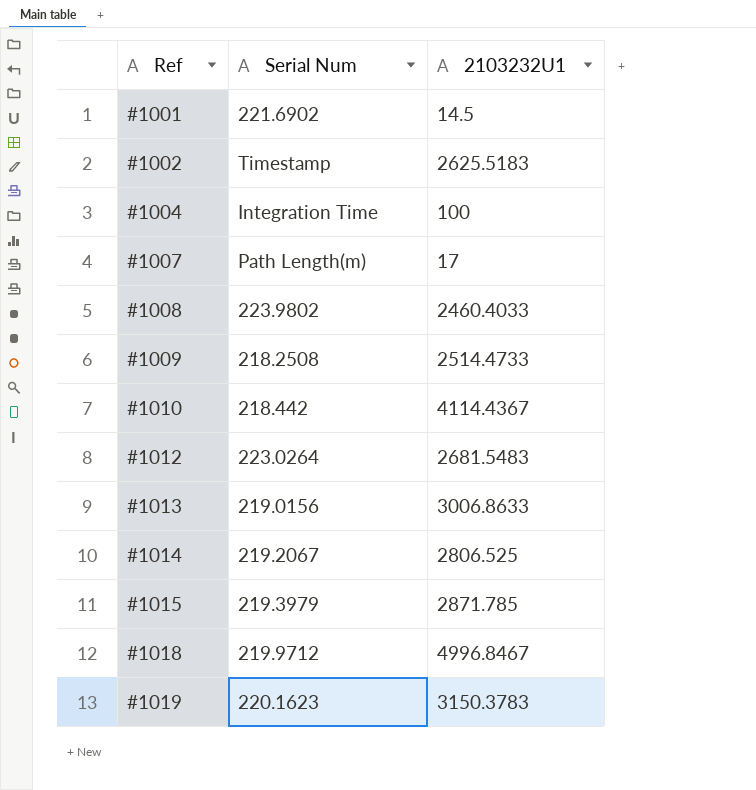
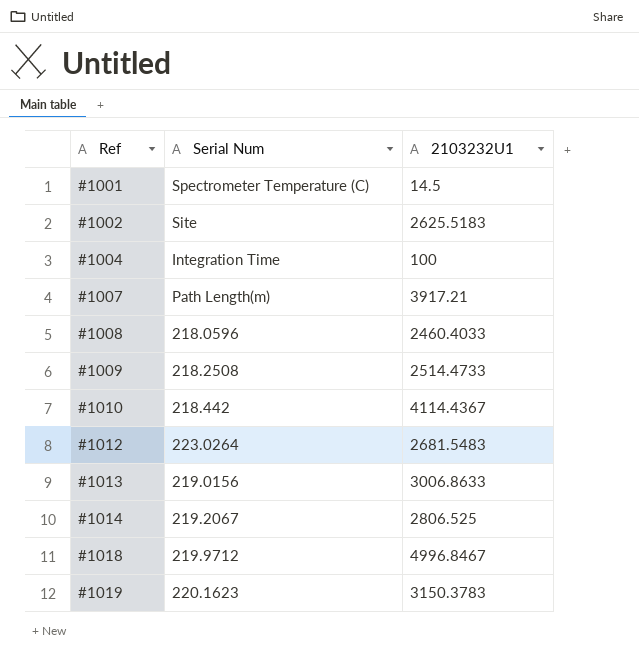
row #1015: 219.3979 | 2871.785 -> none
#1001 | Serial Num: 221.6902 -> Spectrometer Temperature (C)
#1002 | Serial Num: Timestamp -> Site
#1007 | 2103232U1: 17 -> 3917.21
#1008 | Serial Num: 223.9802 -> 218.0596

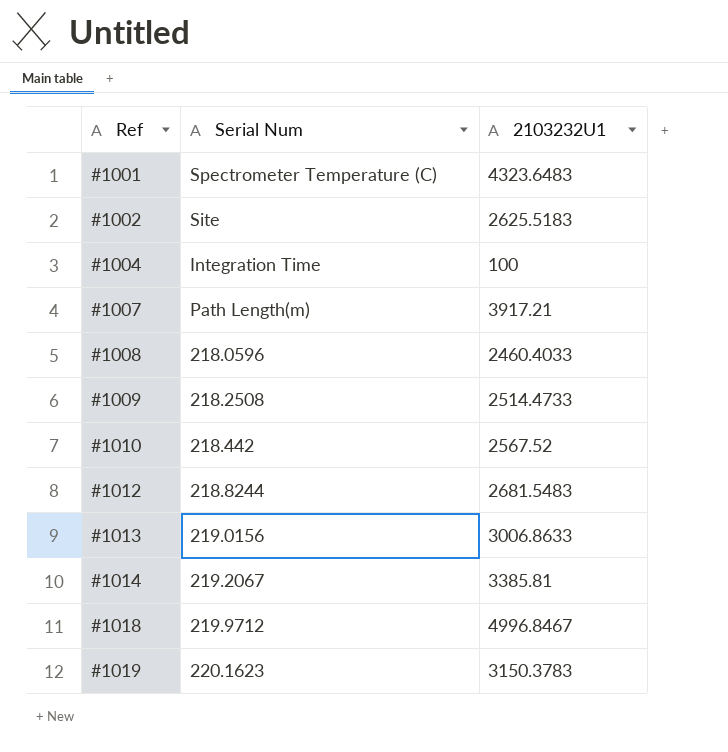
#1001 | 2103232U1: 14.5 -> 4323.6483
#1010 | 2103232U1: 4114.4367 -> 2567.52
#1012 | Serial Num: 223.0264 -> 218.8244
#1014 | 2103232U1: 2806.525 -> 3385.81

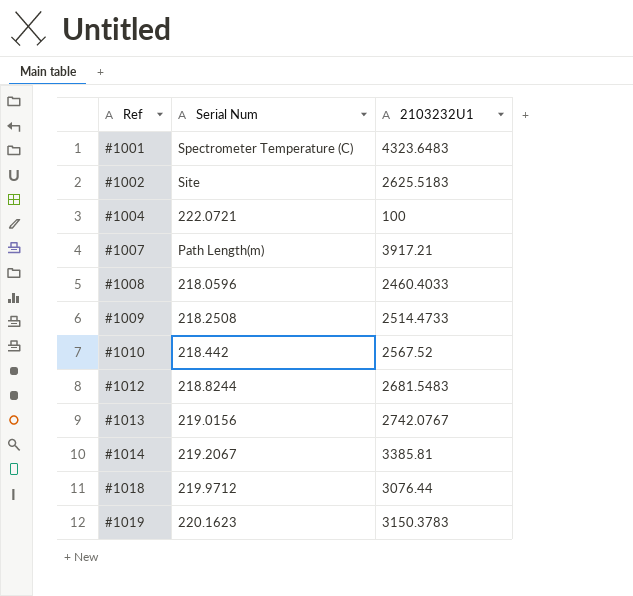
#1004 | Serial Num: Integration Time -> 222.0721
#1013 | 2103232U1: 3006.8633 -> 2742.0767
#1018 | 2103232U1: 4996.8467 -> 3076.44

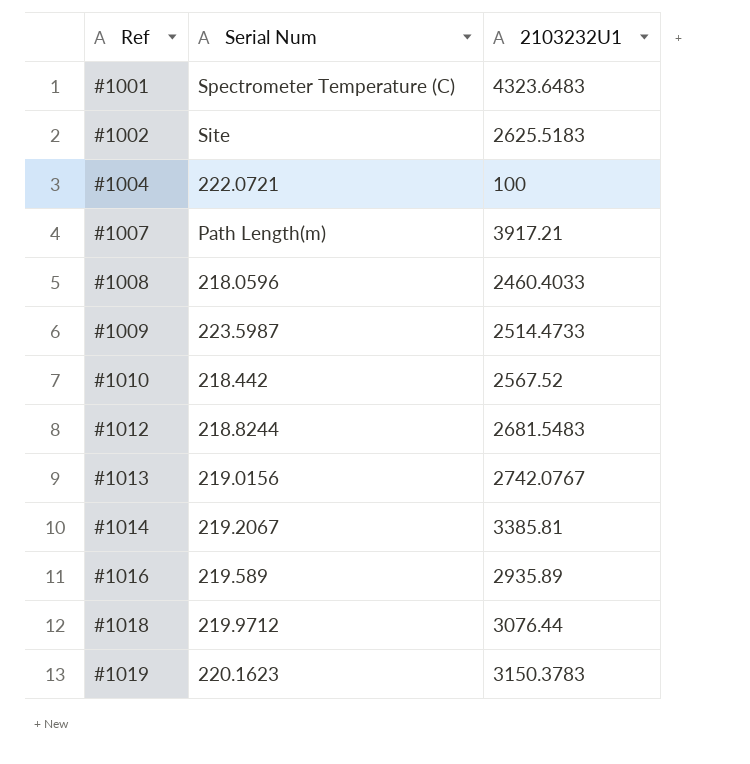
#1009 | Serial Num: 218.2508 -> 223.5987
row #1016: none -> 219.589 | 2935.89

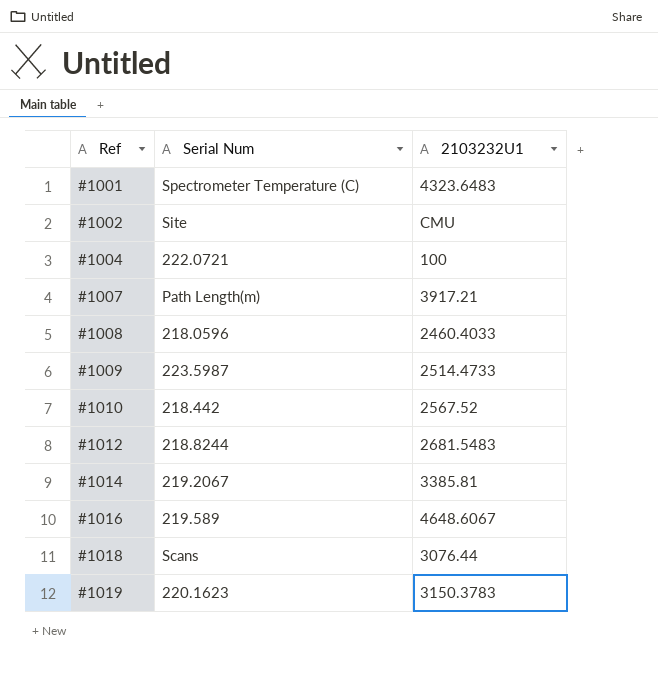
row #1013: 219.0156 | 2742.0767 -> none
#1002 | 2103232U1: 2625.5183 -> CMU
#1016 | 2103232U1: 2935.89 -> 4648.6067
#1018 | Serial Num: 219.9712 -> Scans

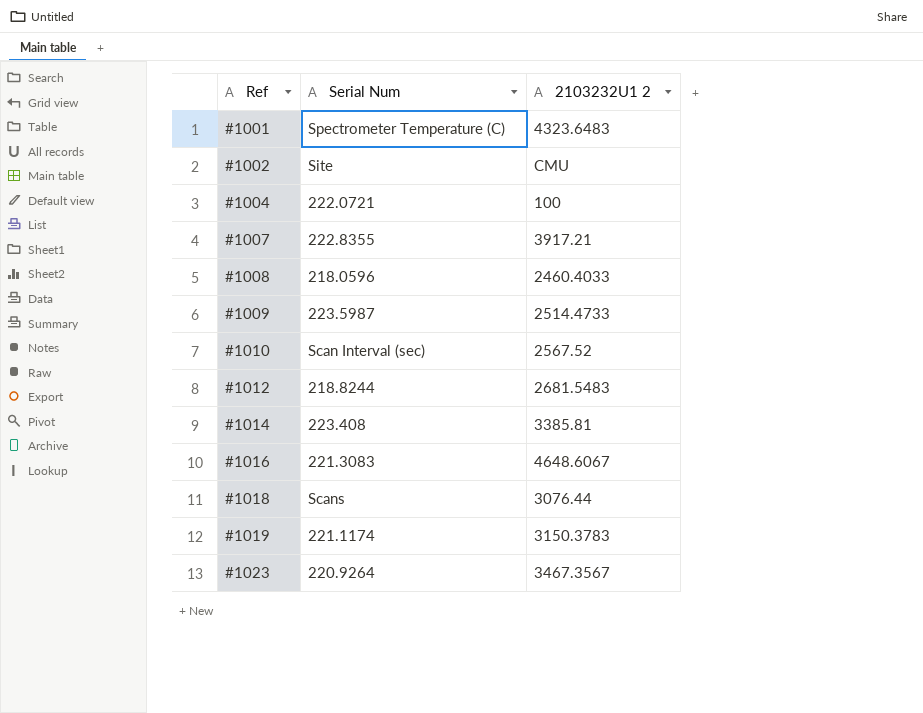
column name: 2103232U1 -> 2103232U1 2
#1007 | Serial Num: Path Length(m) -> 222.8355
#1010 | Serial Num: 218.442 -> Scan Interval (sec)
#1014 | Serial Num: 219.2067 -> 223.408
#1016 | Serial Num: 219.589 -> 221.3083
#1019 | Serial Num: 220.1623 -> 221.1174
row #1023: none -> 220.9264 | 3467.3567

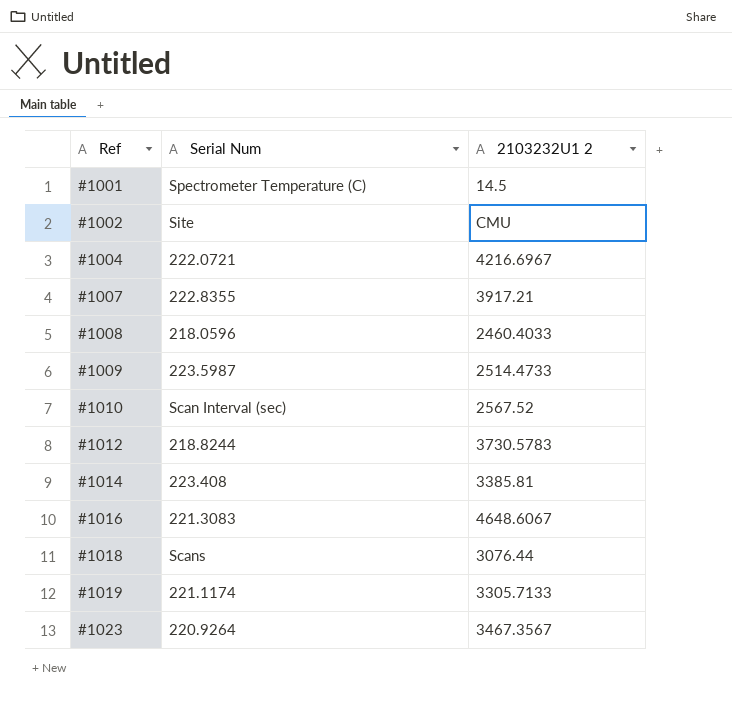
#1001 | 2103232U1 2: 4323.6483 -> 14.5
#1004 | 2103232U1 2: 100 -> 4216.6967
#1012 | 2103232U1 2: 2681.5483 -> 3730.5783
#1019 | 2103232U1 2: 3150.3783 -> 3305.7133

